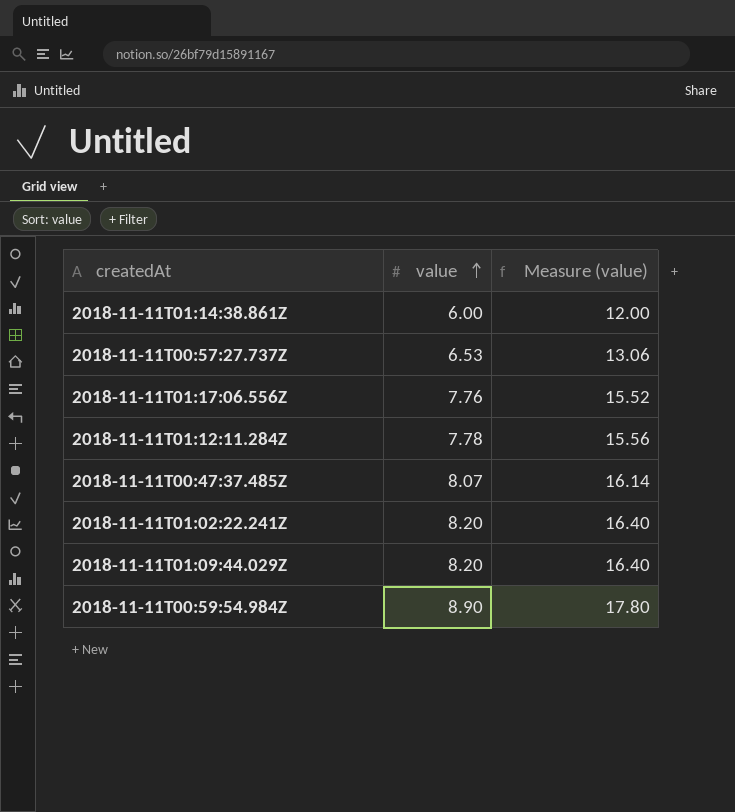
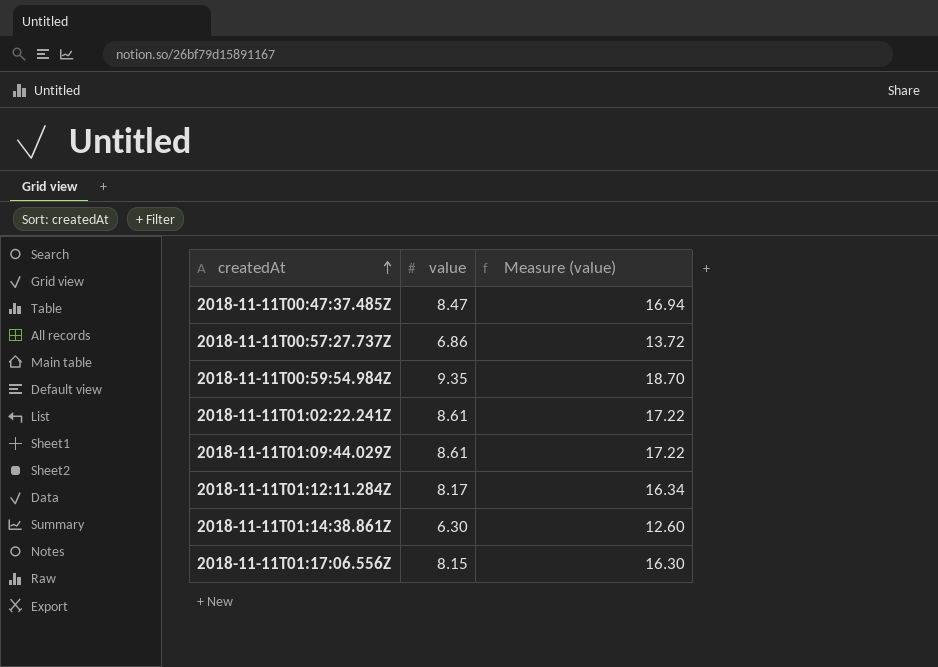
row order: value ascending -> createdAt ascending
2018-11-11T00:47:37.485Z | value: 8.07 -> 8.47
2018-11-11T00:47:37.485Z | Measure (value): 16.14 -> 16.94
2018-11-11T00:57:27.737Z | value: 6.53 -> 6.86
2018-11-11T00:57:27.737Z | Measure (value): 13.06 -> 13.72
2018-11-11T00:59:54.984Z | value: 8.90 -> 9.35
2018-11-11T00:59:54.984Z | Measure (value): 17.80 -> 18.70
2018-11-11T01:02:22.241Z | value: 8.20 -> 8.61
2018-11-11T01:02:22.241Z | Measure (value): 16.40 -> 17.22
2018-11-11T01:09:44.029Z | value: 8.20 -> 8.61
2018-11-11T01:09:44.029Z | Measure (value): 16.40 -> 17.22
2018-11-11T01:12:11.284Z | value: 7.78 -> 8.17
2018-11-11T01:12:11.284Z | Measure (value): 15.56 -> 16.34
2018-11-11T01:14:38.861Z | value: 6.00 -> 6.30
2018-11-11T01:14:38.861Z | Measure (value): 12.00 -> 12.60
2018-11-11T01:17:06.556Z | value: 7.76 -> 8.15
2018-11-11T01:17:06.556Z | Measure (value): 15.52 -> 16.30

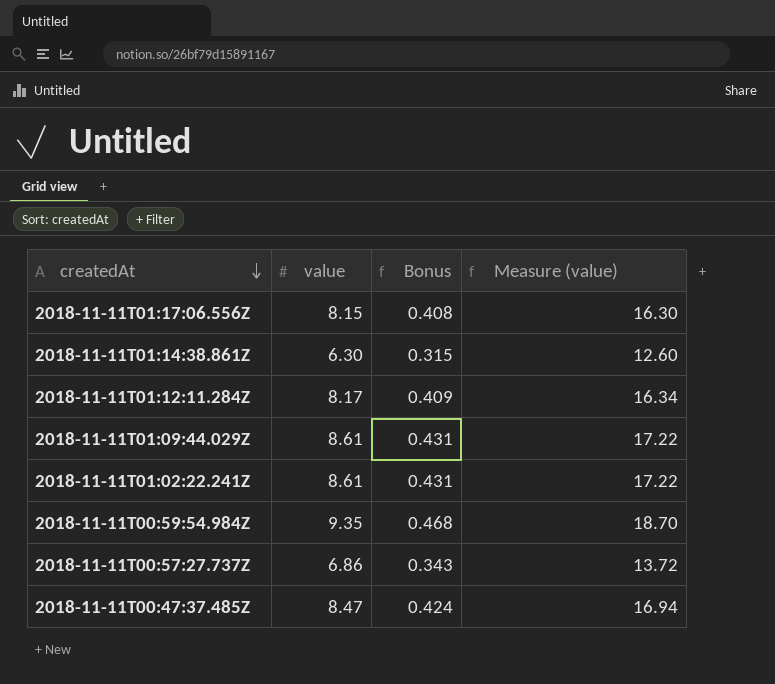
row order: createdAt ascending -> createdAt descending
column Bonus | formula: none -> [value] * 0.05

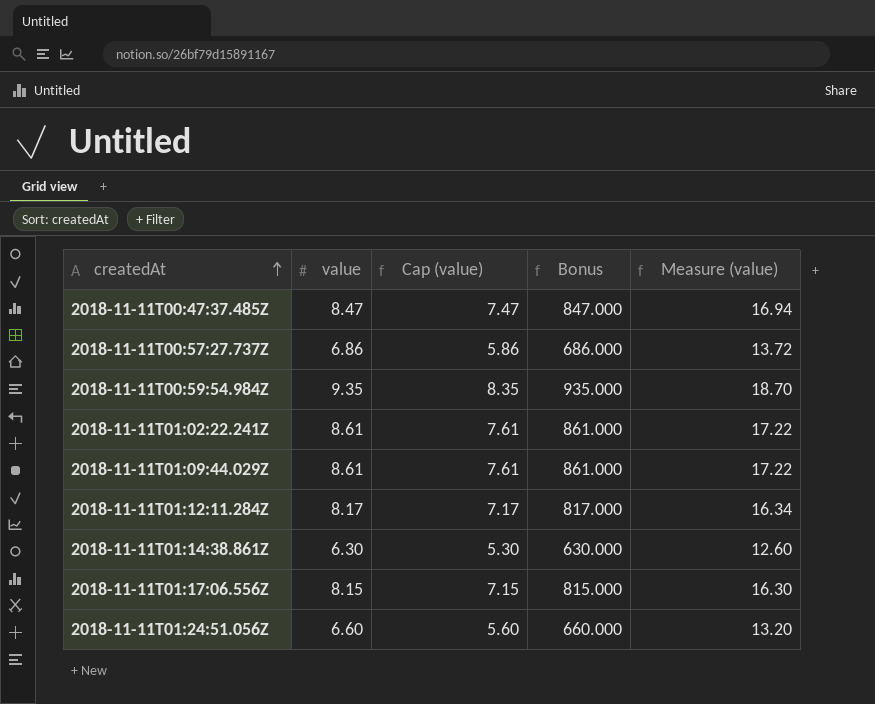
row order: createdAt descending -> createdAt ascending
column Cap (value) | formula: none -> [value] - 1
column Bonus | formula: [value] * 0.05 -> [value] * 100
row 2018-11-11T01:24:51.056Z: none -> 6.60 | 5.60 | 660.000 | 13.20

